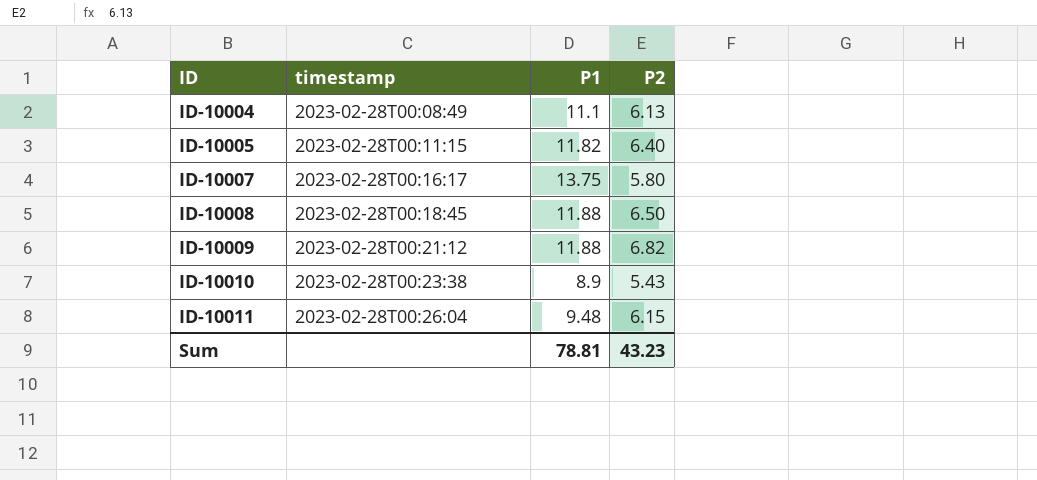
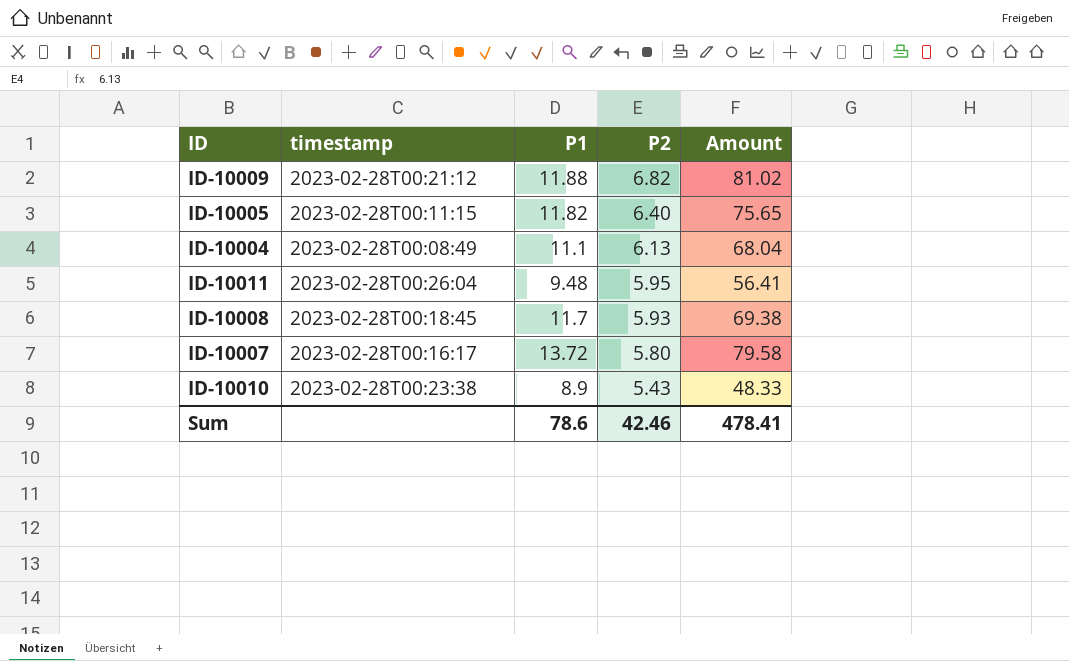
row order: ID ascending -> P2 descending
column Amount | formula: none -> [P1] * [P2]
ID-10011 | P2: 6.15 -> 5.95
ID-10008 | P1: 11.88 -> 11.7
ID-10008 | P2: 6.50 -> 5.93
ID-10007 | P1: 13.75 -> 13.72
Sum | P1: 78.81 -> 78.6
Sum | P2: 43.23 -> 42.46

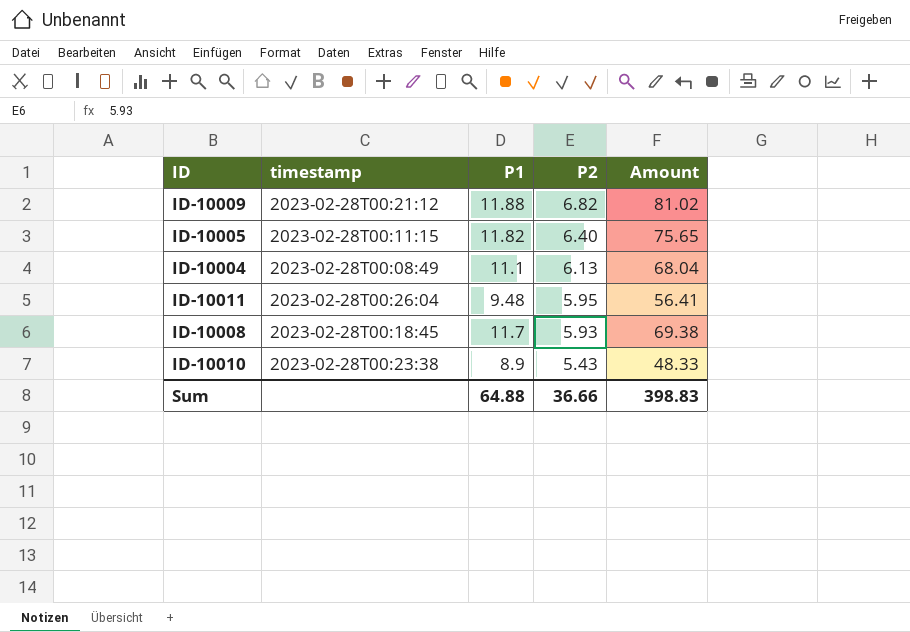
row ID-10007: 2023-02-28T00:16:17 | 13.72 | 5.80 | 79.58 -> none
Sum | P1: 78.6 -> 64.88
Sum | P2: 42.46 -> 36.66
Sum | Amount: 478.41 -> 398.83

